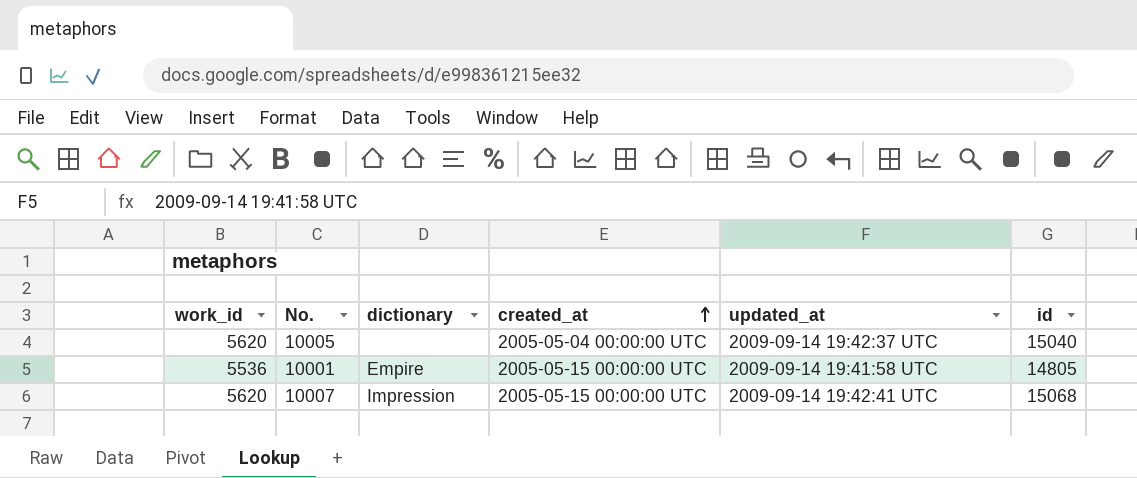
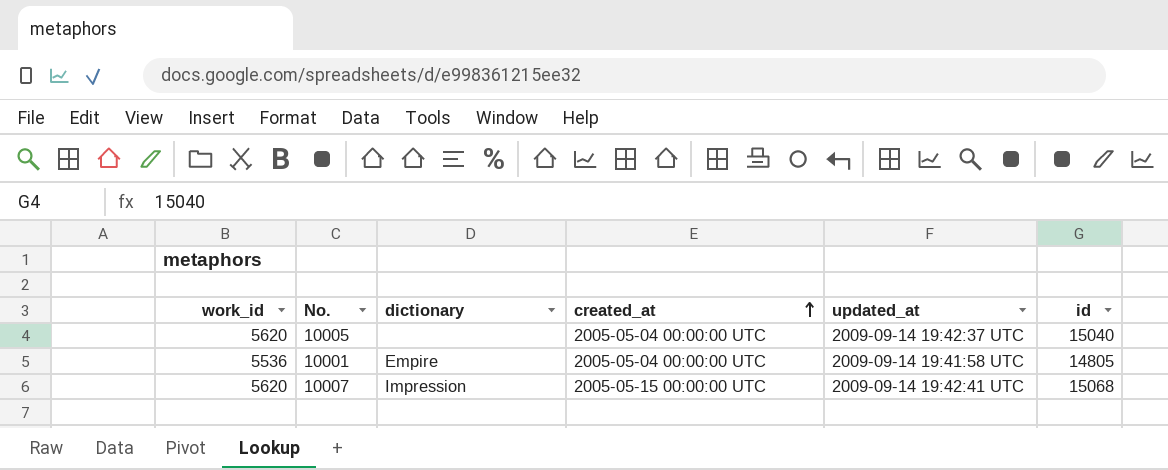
10001 | created_at: 2005-05-15 00:00:00 UTC -> 2005-05-04 00:00:00 UTC

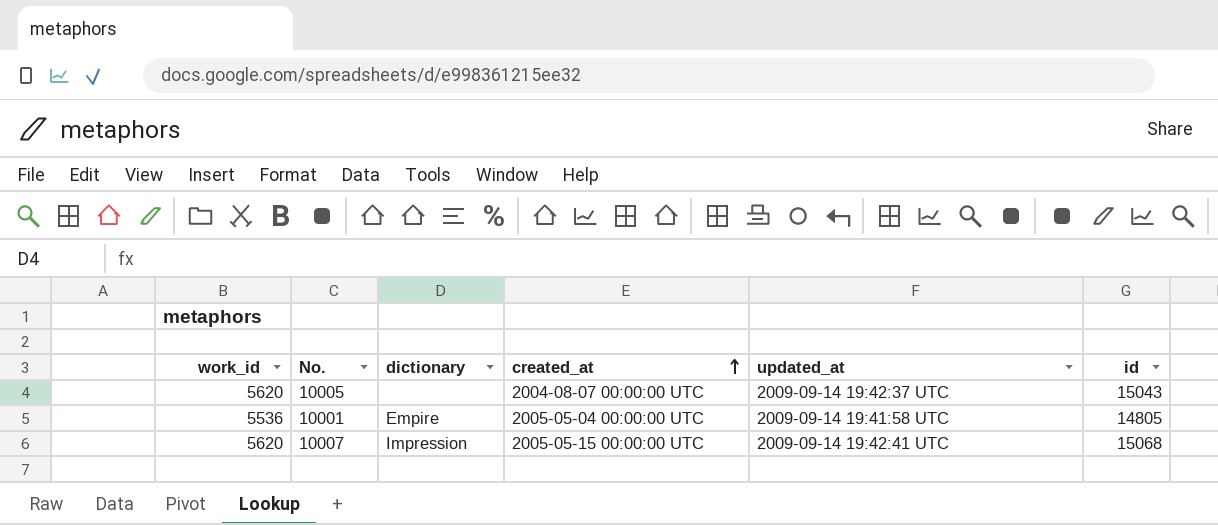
10005 | created_at: 2005-05-04 00:00:00 UTC -> 2004-08-07 00:00:00 UTC
10005 | id: 15040 -> 15043

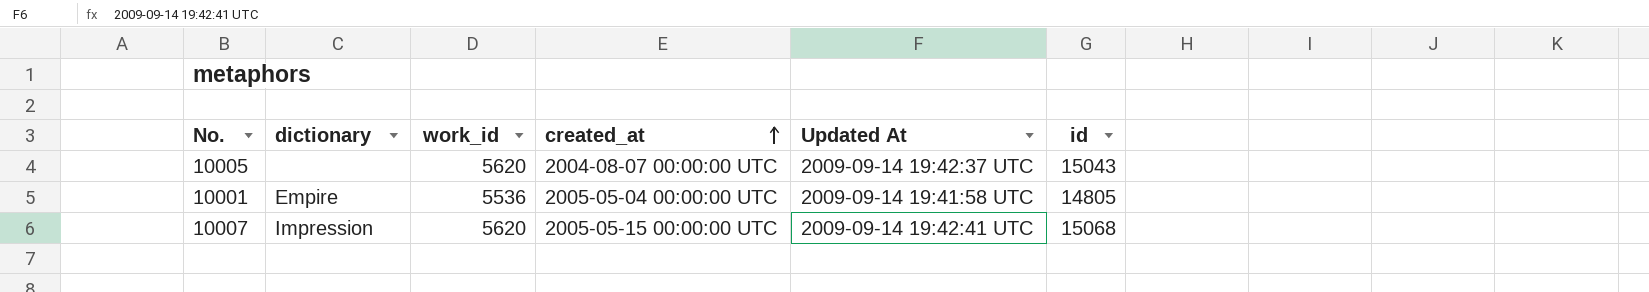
column work_id | position: 1 -> 3
column name: updated_at -> Updated At

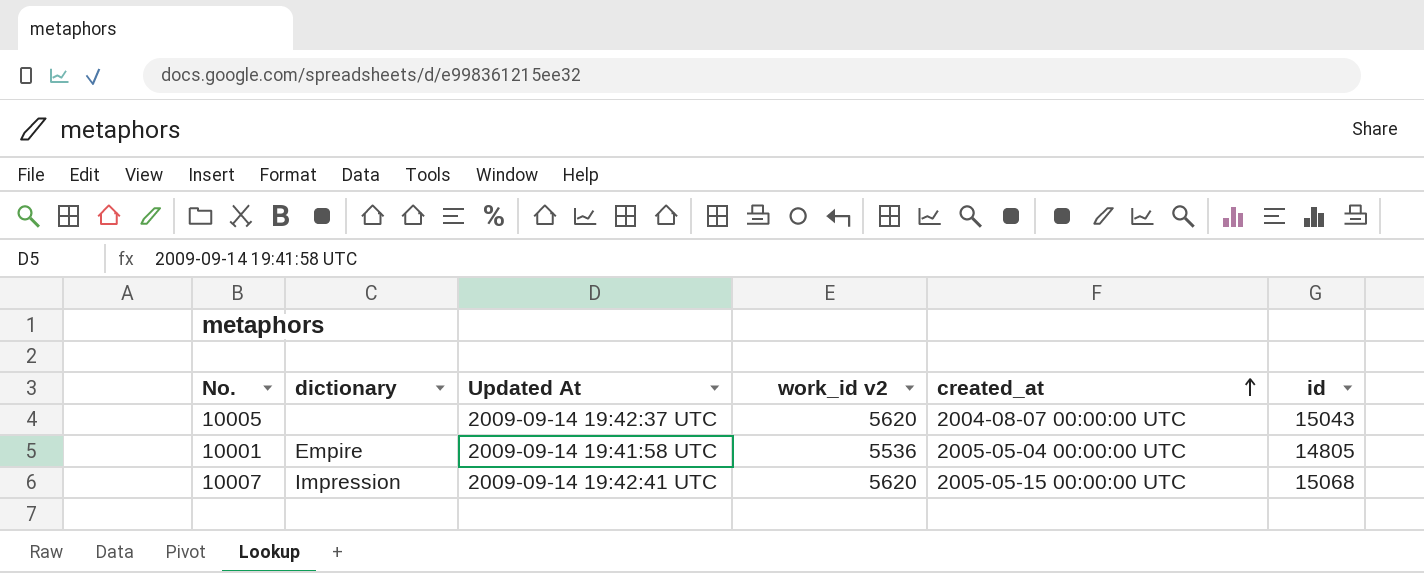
column Updated At | position: 5 -> 3
column name: work_id -> work_id v2

